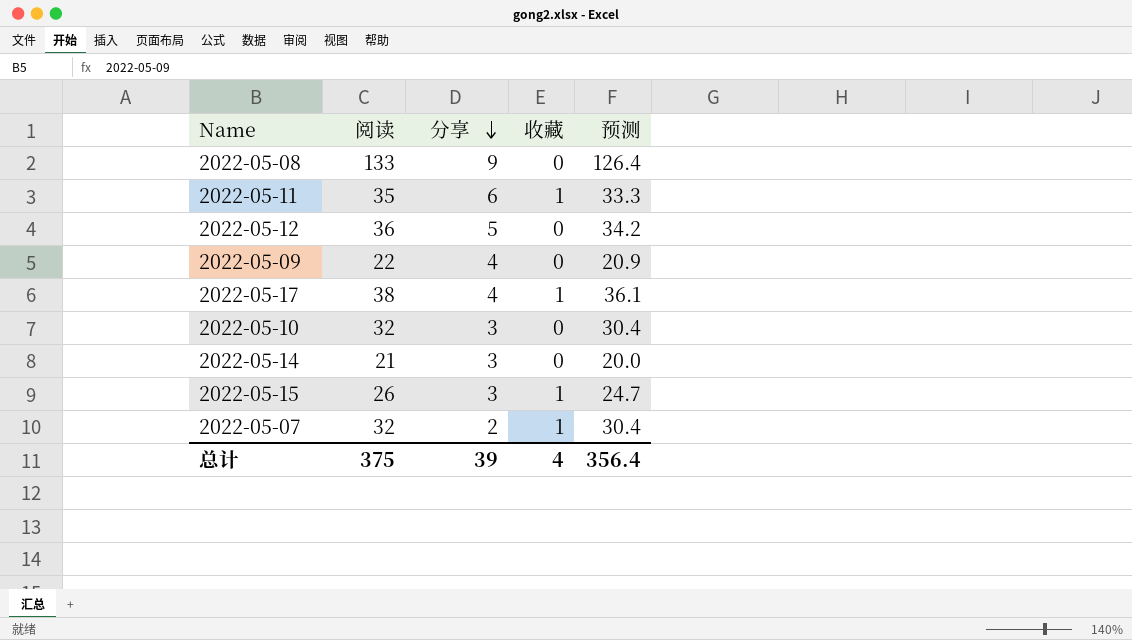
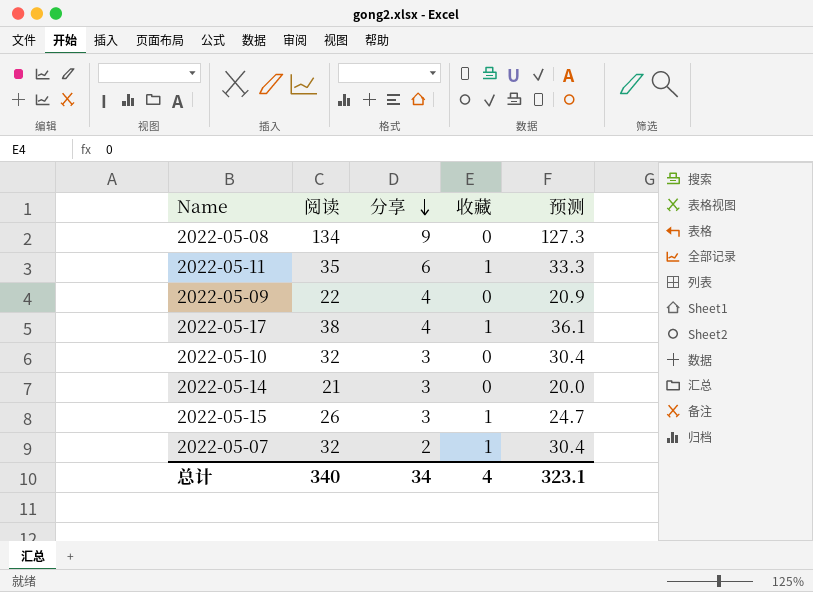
row 2022-05-12: 36 | 5 | 0 | 34.2 -> none
2022-05-08 | 阅读: 133 -> 134
2022-05-08 | 预测: 126.4 -> 127.3
总计 | 阅读: 375 -> 340
总计 | 分享: 39 -> 34
总计 | 预测: 356.4 -> 323.1

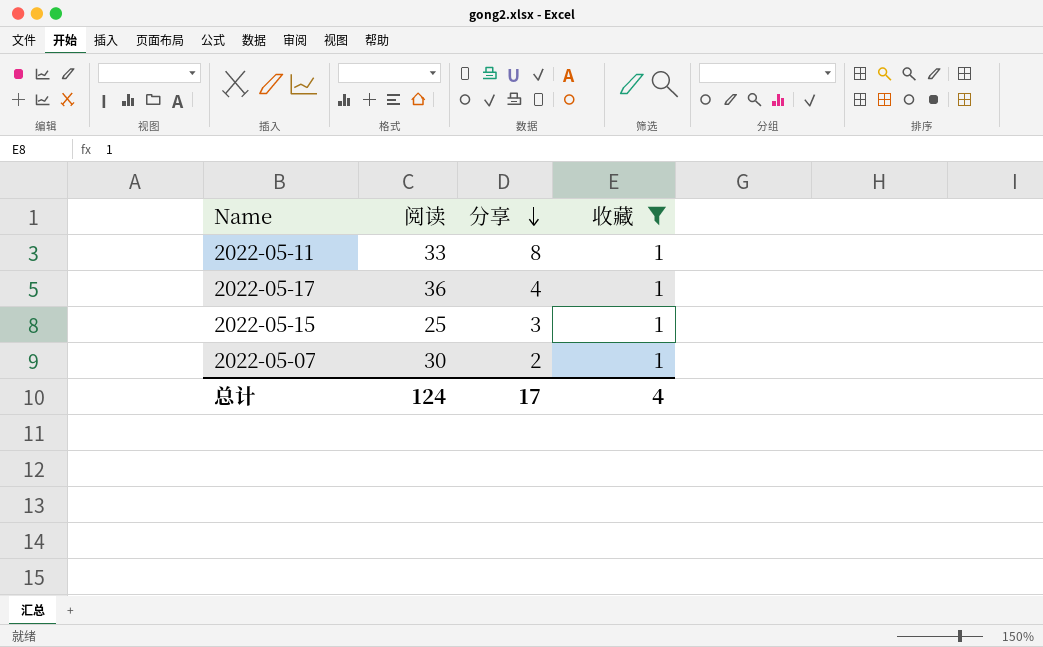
filter: none -> 收藏 = 1
column 预测 | formula: [阅读] * 0.95 -> none
2022-05-11 | 阅读: 35 -> 33
2022-05-11 | 分享: 6 -> 8
2022-05-17 | 阅读: 38 -> 36
2022-05-15 | 阅读: 26 -> 25
2022-05-07 | 阅读: 32 -> 30
总计 | 阅读: 340 -> 124
总计 | 分享: 34 -> 17

